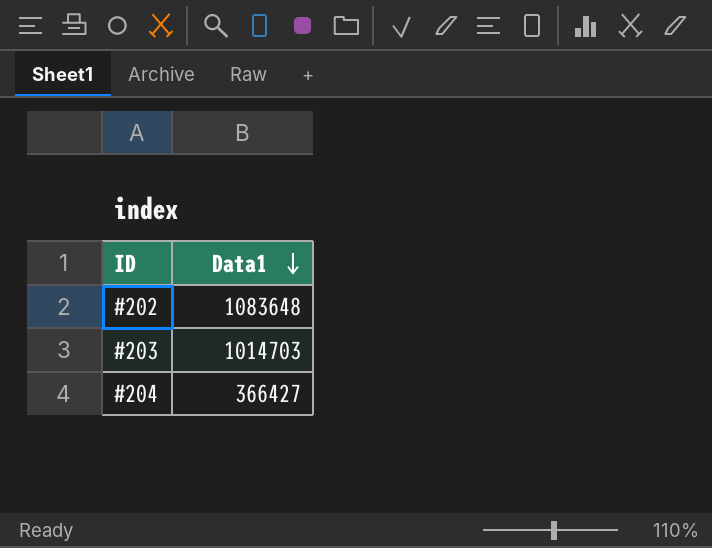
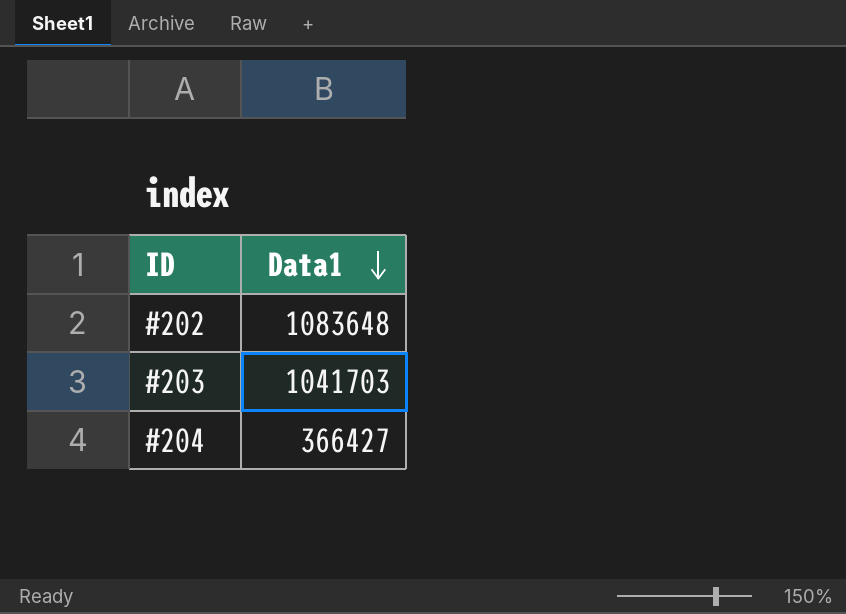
#203 | Data1: 1014703 -> 1041703

